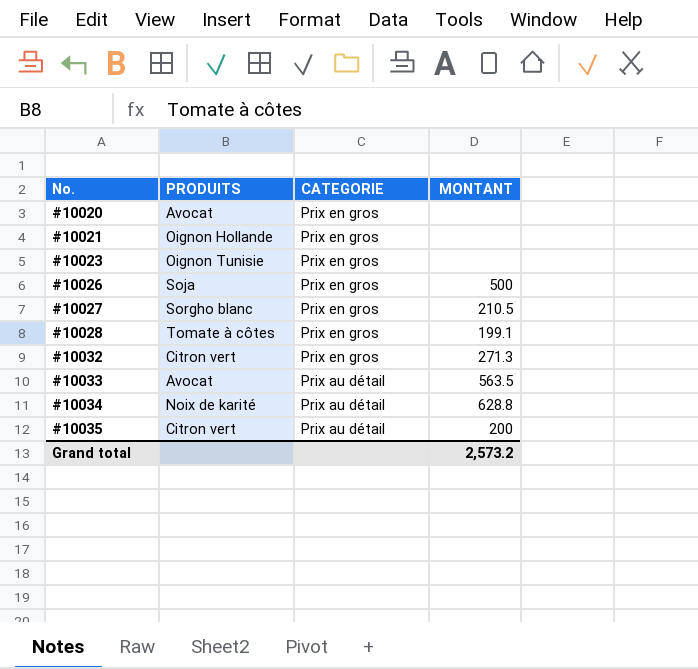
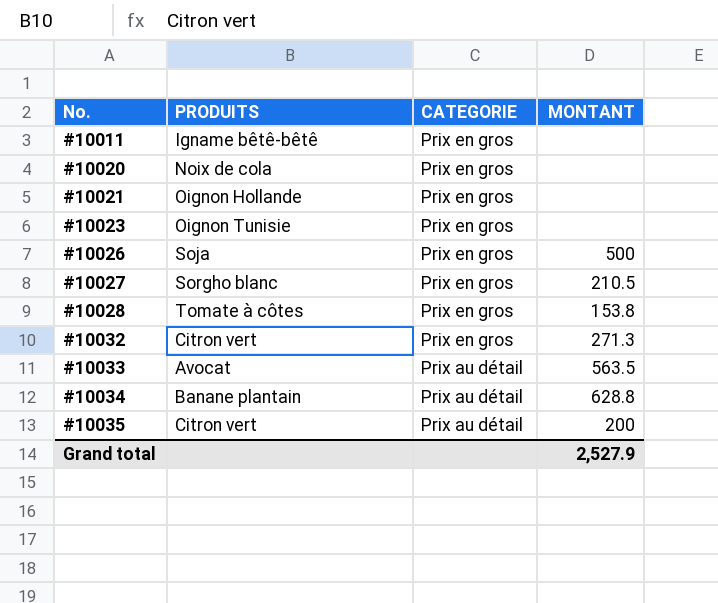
row #10011: none -> Igname bêtê-bêtê | Prix en gros | none
#10020 | PRODUITS: Avocat -> Noix de cola
#10028 | MONTANT: 199.1 -> 153.8
#10034 | PRODUITS: Noix de karité -> Banane plantain
Grand total | MONTANT: 2,573.2 -> 2,527.9

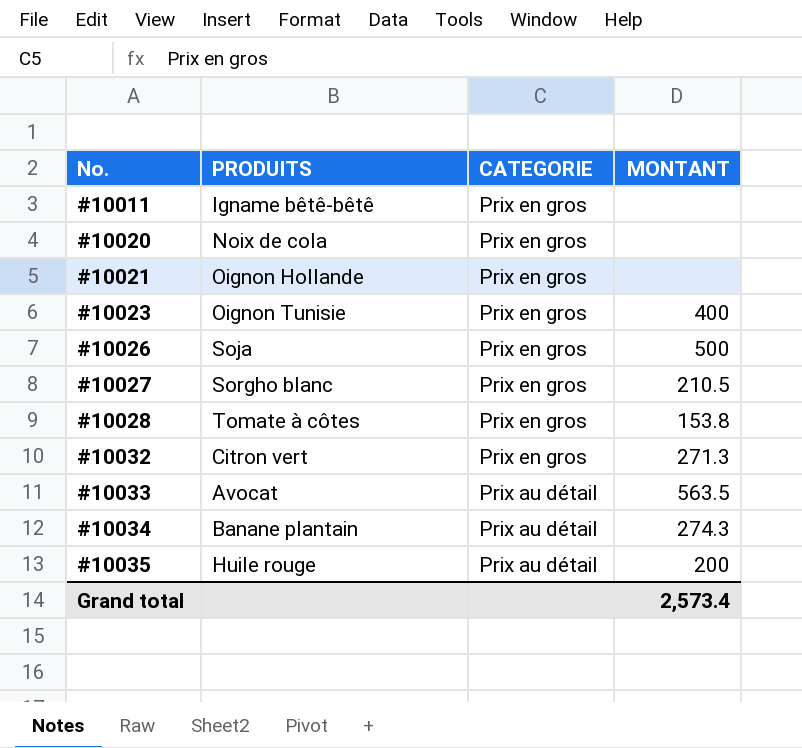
#10023 | MONTANT: none -> 400
#10034 | MONTANT: 628.8 -> 274.3
#10035 | PRODUITS: Citron vert -> Huile rouge
Grand total | MONTANT: 2,527.9 -> 2,573.4

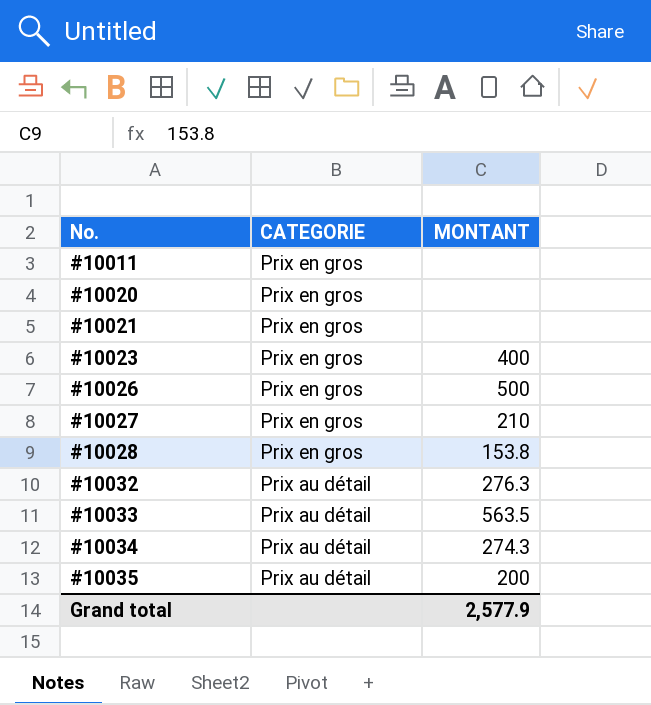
column PRODUITS | position: 2 -> none
#10027 | MONTANT: 210.5 -> 210
#10032 | CATEGORIE: Prix en gros -> Prix au détail
#10032 | MONTANT: 271.3 -> 276.3
Grand total | MONTANT: 2,573.4 -> 2,577.9

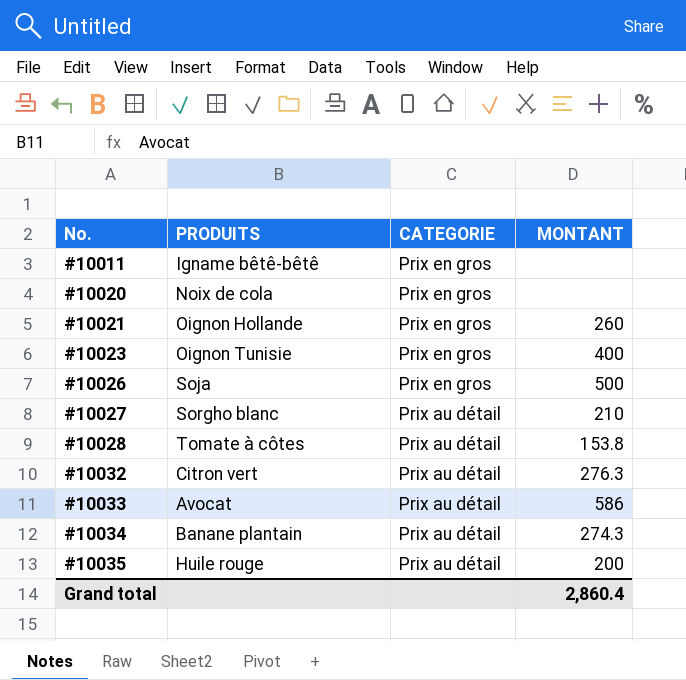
column PRODUITS | position: none -> 2
#10021 | MONTANT: none -> 260
#10027 | CATEGORIE: Prix en gros -> Prix au détail
#10028 | CATEGORIE: Prix en gros -> Prix au détail
#10033 | MONTANT: 563.5 -> 586
Grand total | MONTANT: 2,577.9 -> 2,860.4

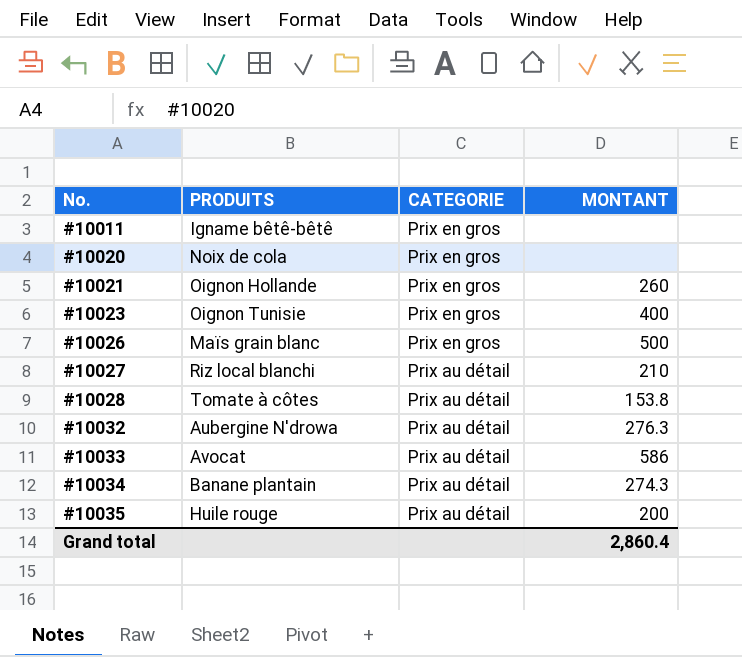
#10026 | PRODUITS: Soja -> Maïs grain blanc
#10027 | PRODUITS: Sorgho blanc -> Riz local blanchi
#10032 | PRODUITS: Citron vert -> Aubergine N'drowa

